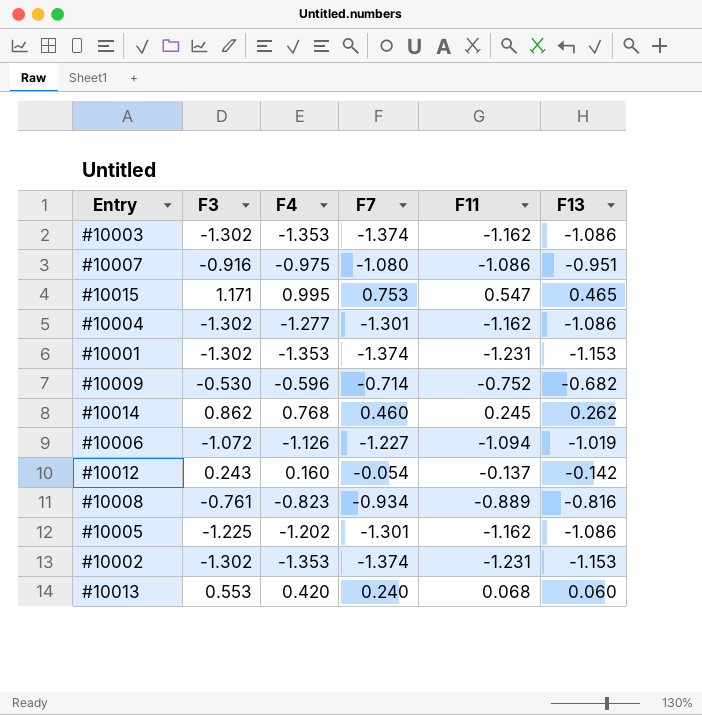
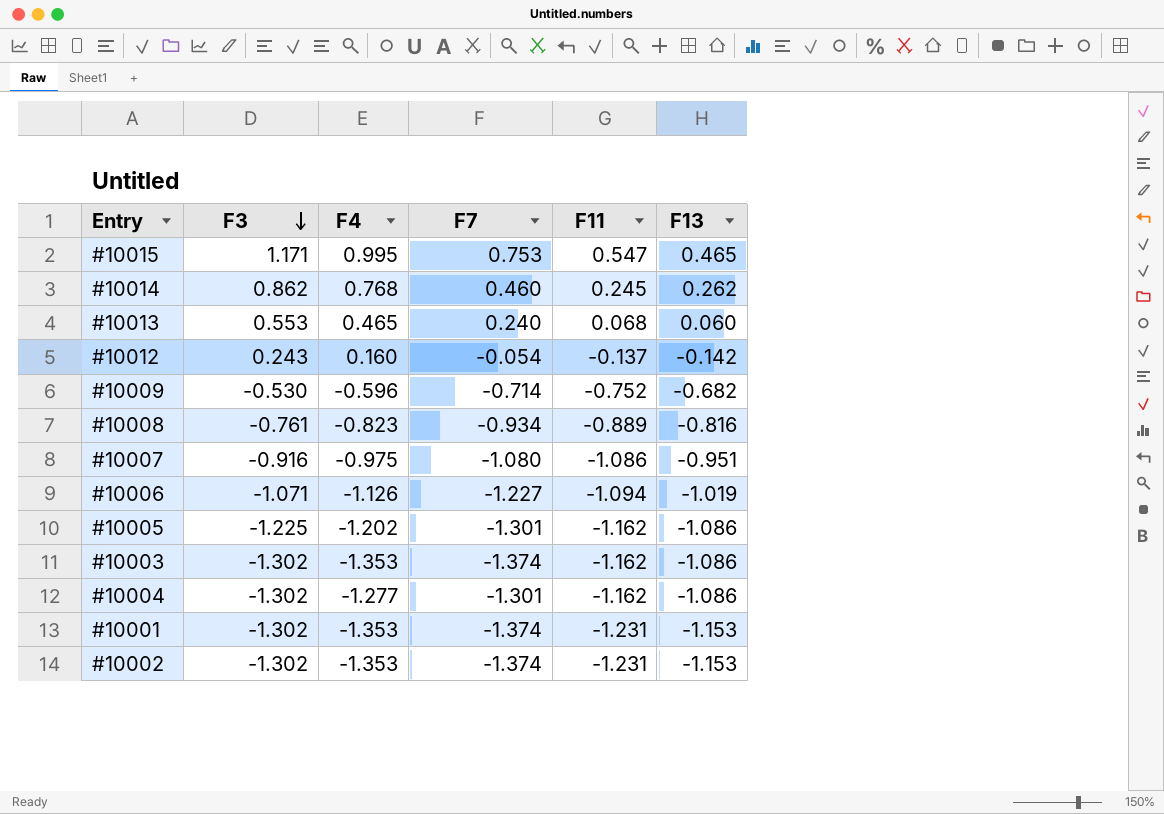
row order: none -> F3 descending
#10013 | F4: 0.420 -> 0.465
#10006 | F3: -1.072 -> -1.071

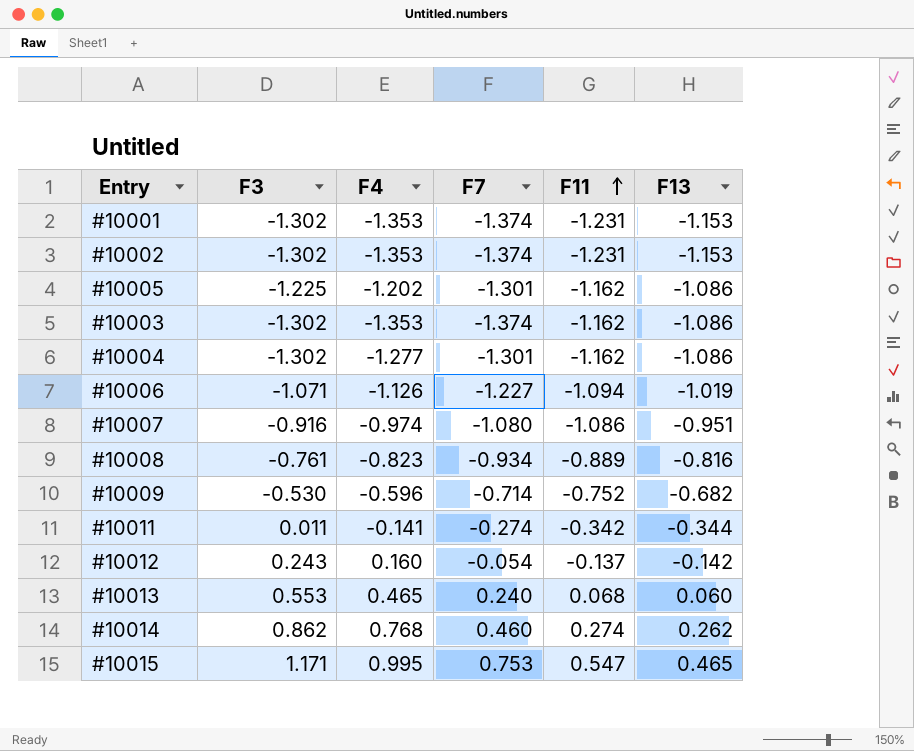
row order: F3 descending -> F11 ascending
#10007 | F4: -0.975 -> -0.974
row #10011: none -> 0.011 | -0.141 | -0.274 | -0.342 | -0.344
#10014 | F11: 0.245 -> 0.274

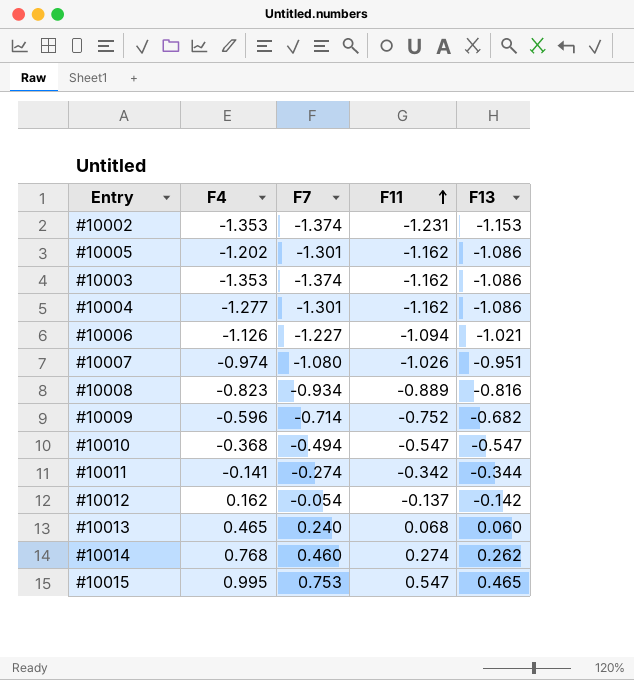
column F3 | position: 2 -> none
row #10001: -1.302 | -1.353 | -1.374 | -1.231 | -1.153 -> none
#10006 | F13: -1.019 -> -1.021
#10007 | F11: -1.086 -> -1.026
row #10010: none -> -0.368 | -0.494 | -0.547 | -0.547
#10012 | F4: 0.160 -> 0.162

